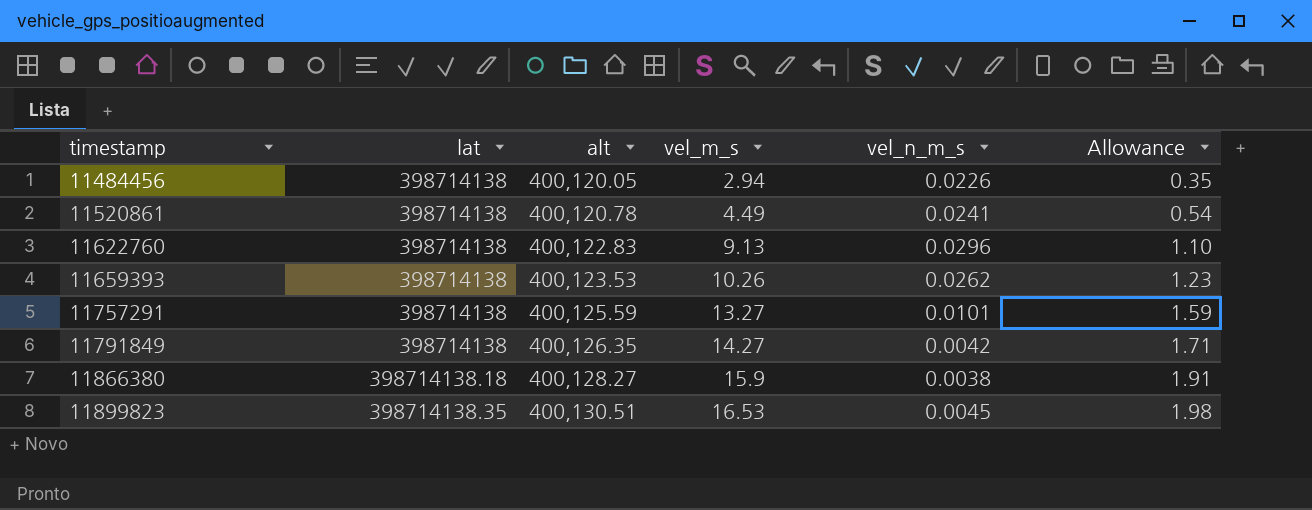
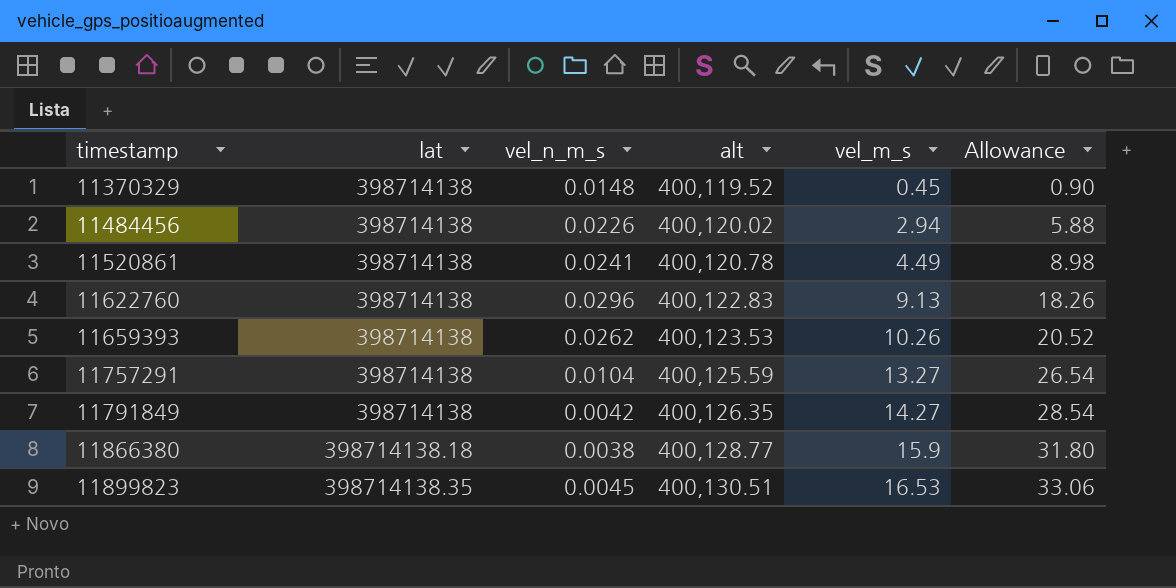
column vel_n_m_s | position: 5 -> 3
column Allowance | formula: [vel_m_s] * 0.12 -> [vel_m_s] * 2
row 11370329: none -> 398714138 | 0.0148 | 400,119.52 | 0.45 | 0.90
11484456 | alt: 400,120.05 -> 400,120.02
11757291 | vel_n_m_s: 0.0101 -> 0.0104
11866380 | alt: 400,128.27 -> 400,128.77

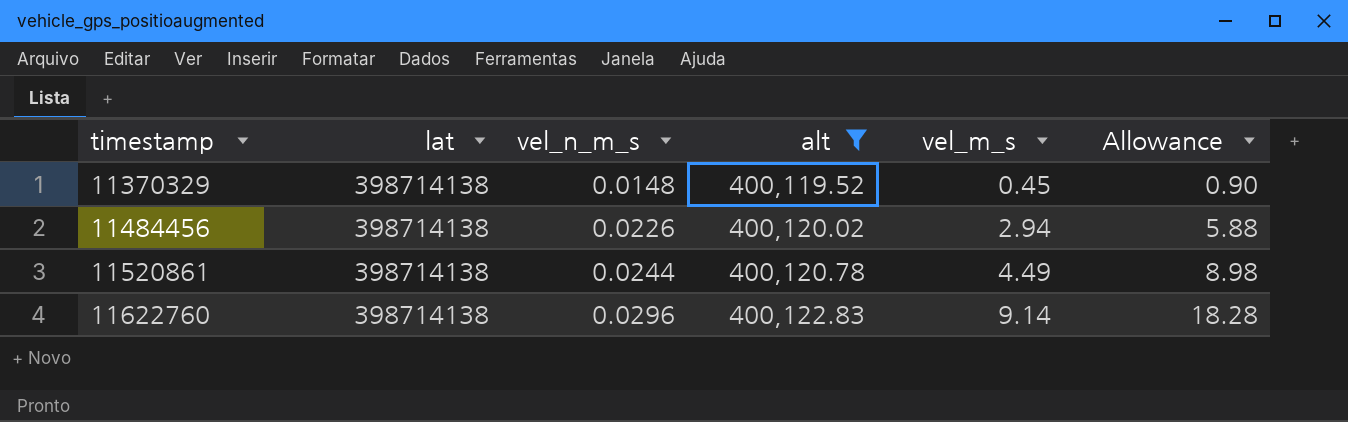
filter: none -> alt <= 400,122.83
11520861 | vel_n_m_s: 0.0241 -> 0.0244
11622760 | vel_m_s: 9.13 -> 9.14
11622760 | Allowance: 18.26 -> 18.28

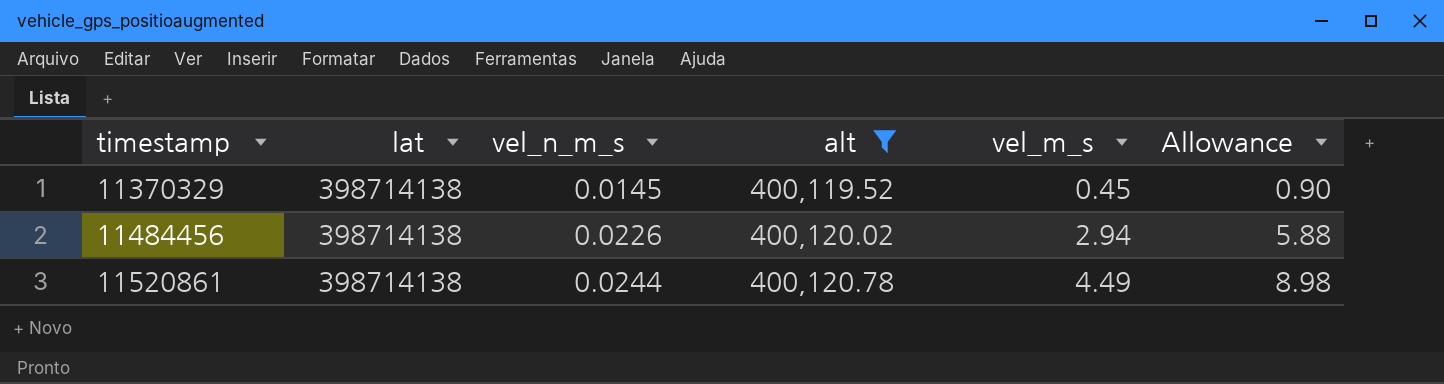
row 11622760: 398714138 | 0.0296 | 400,122.83 | 9.14 | 18.28 -> none
11370329 | vel_n_m_s: 0.0148 -> 0.0145

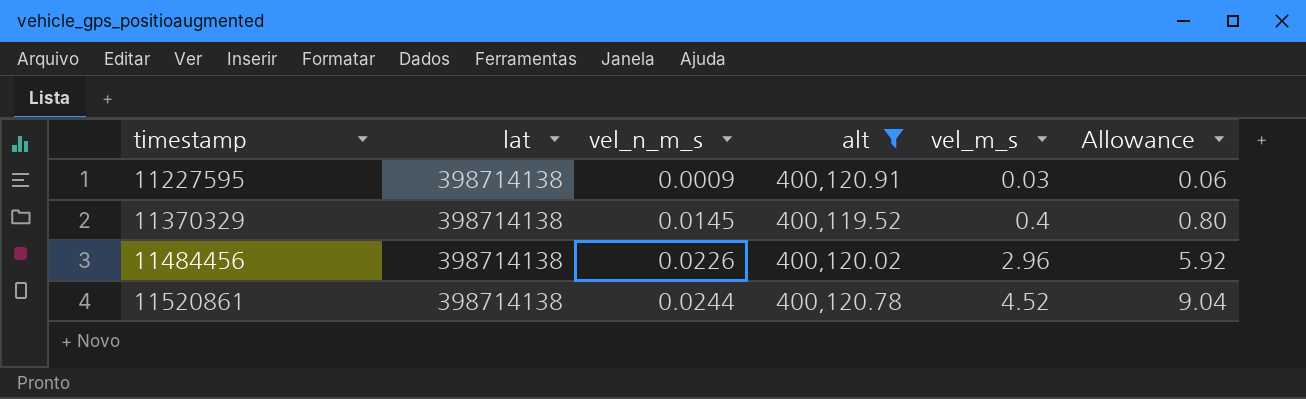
row 11227595: none -> 398714138 | 0.0009 | 400,120.91 | 0.03 | 0.06
11370329 | vel_m_s: 0.45 -> 0.4
11370329 | Allowance: 0.90 -> 0.80
11484456 | vel_m_s: 2.94 -> 2.96
11484456 | Allowance: 5.88 -> 5.92
11520861 | vel_m_s: 4.49 -> 4.52
11520861 | Allowance: 8.98 -> 9.04

